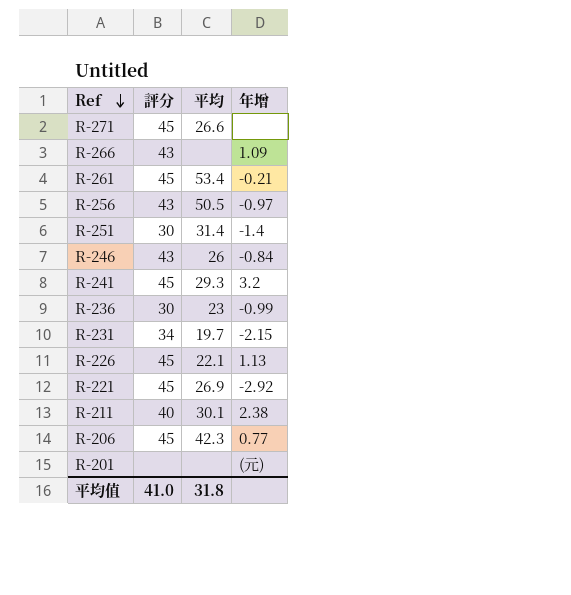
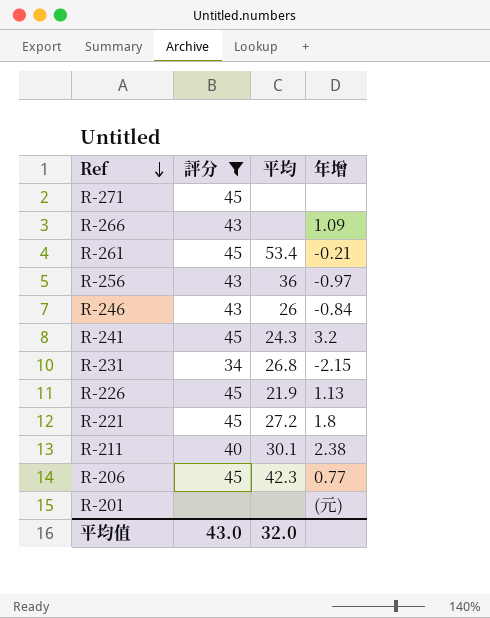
filter: none -> 評分 != 30
R-271 | 平均: 26.6 -> none
R-256 | 平均: 50.5 -> 36
R-241 | 平均: 29.3 -> 24.3
R-231 | 平均: 19.7 -> 26.8
R-226 | 平均: 22.1 -> 21.9
R-221 | 平均: 26.9 -> 27.2
R-221 | 年增: -2.92 -> 1.8
平均值 | 評分: 41.0 -> 43.0
平均值 | 平均: 31.8 -> 32.0

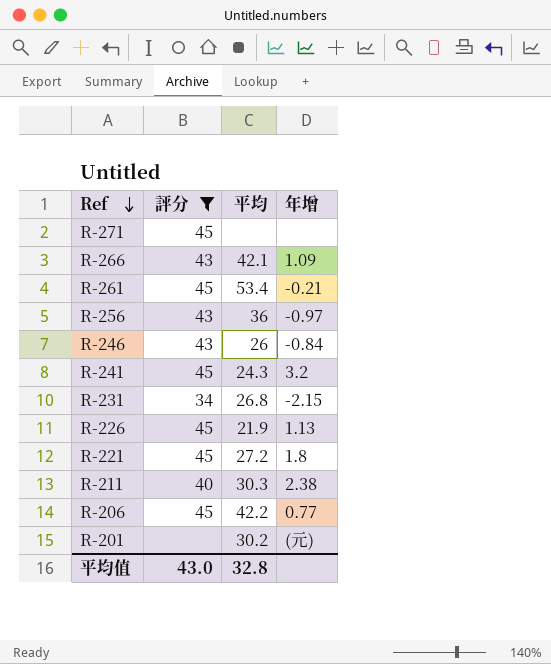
R-266 | 平均: none -> 42.1
R-211 | 平均: 30.1 -> 30.3
R-206 | 平均: 42.3 -> 42.2
R-201 | 平均: none -> 30.2
平均值 | 平均: 32.0 -> 32.8

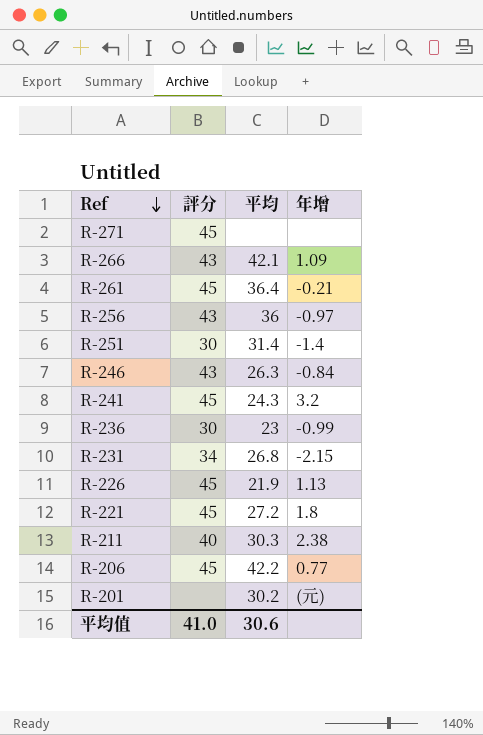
filter: 評分 != 30 -> none
R-261 | 平均: 53.4 -> 36.4
R-246 | 平均: 26 -> 26.3
平均值 | 評分: 43.0 -> 41.0
平均值 | 平均: 32.8 -> 30.6

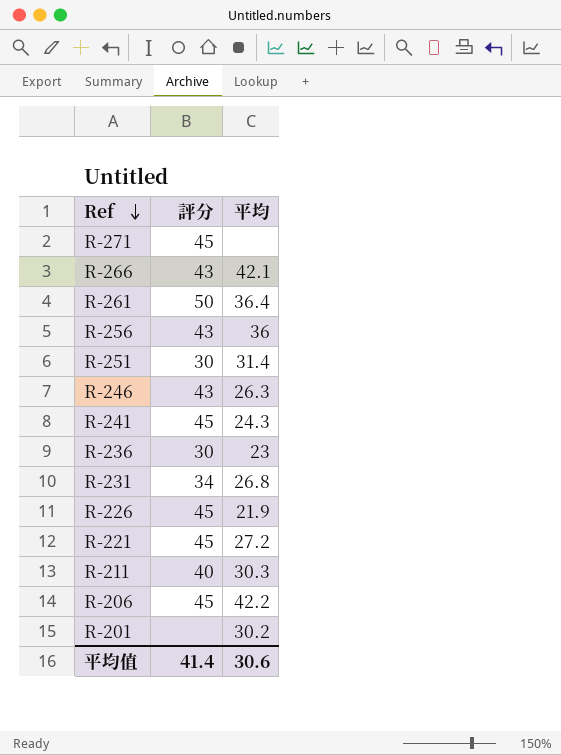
column 年增 | position: 4 -> none
R-261 | 評分: 45 -> 50
平均值 | 評分: 41.0 -> 41.4

